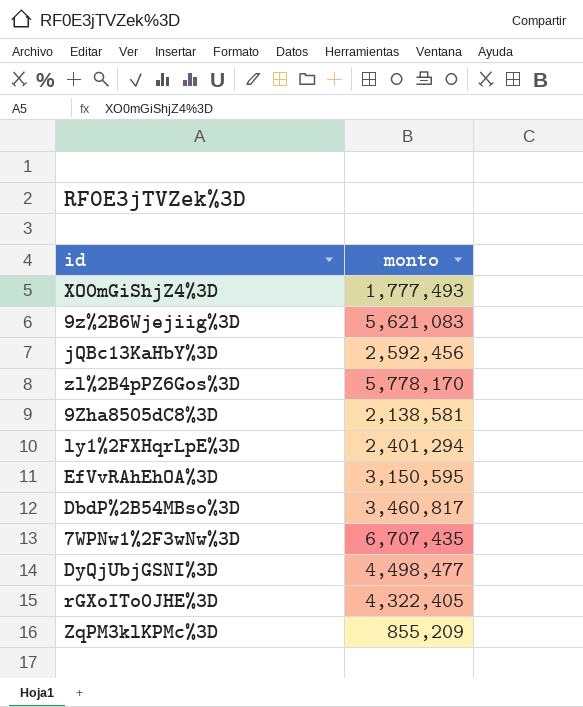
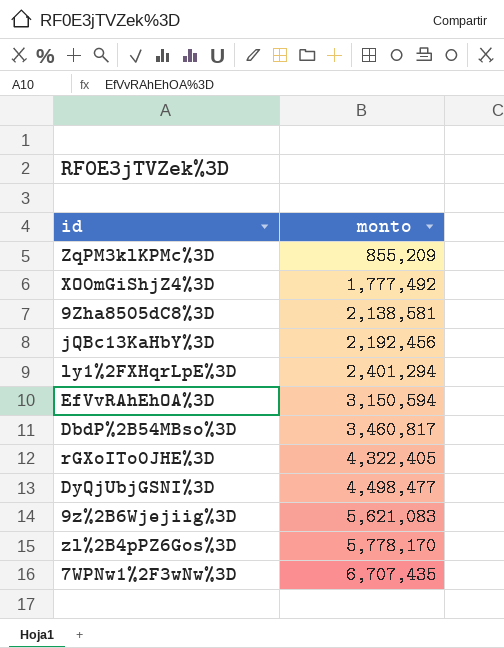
row order: none -> monto ascending
XO0mGiShjZ4%3D | monto: 1,777,493 -> 1,777,492
jQBc13KaHbY%3D | monto: 2,592,456 -> 2,192,456
EfVvRAhEhOA%3D | monto: 3,150,595 -> 3,150,594

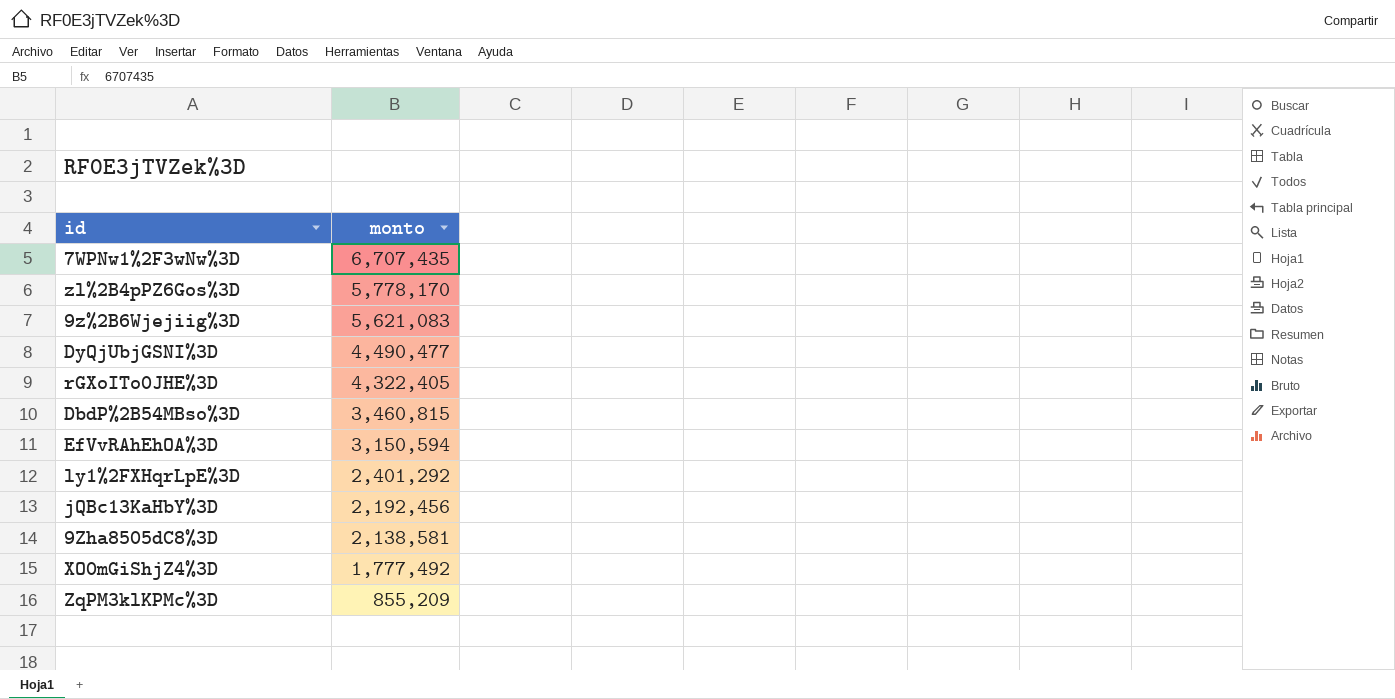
row order: monto ascending -> monto descending
DyQjUbjGSNI%3D | monto: 4,498,477 -> 4,490,477
DbdP%2B54MBso%3D | monto: 3,460,817 -> 3,460,815
ly1%2FXHqrLpE%3D | monto: 2,401,294 -> 2,401,292

